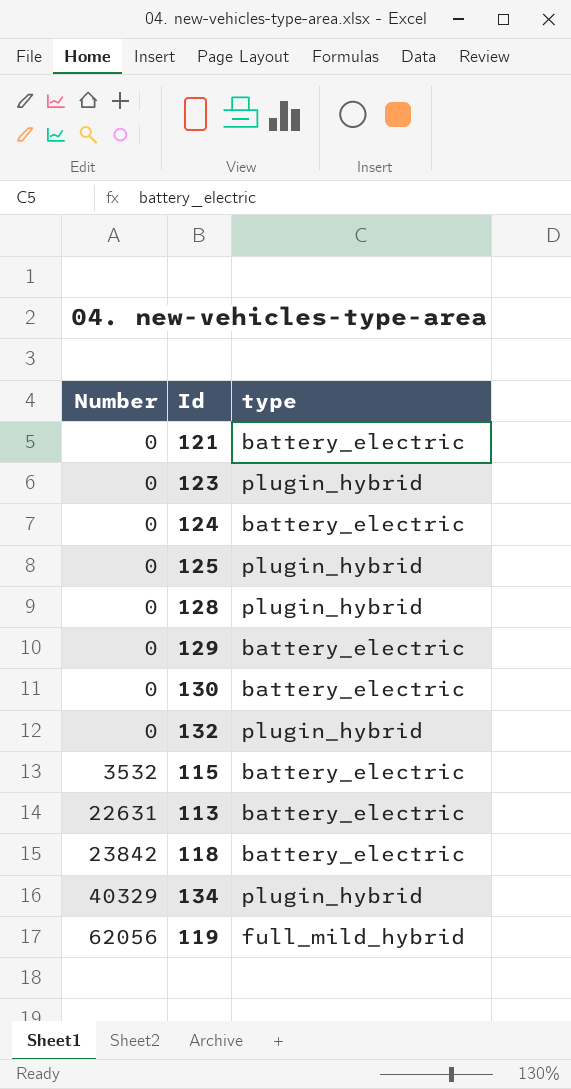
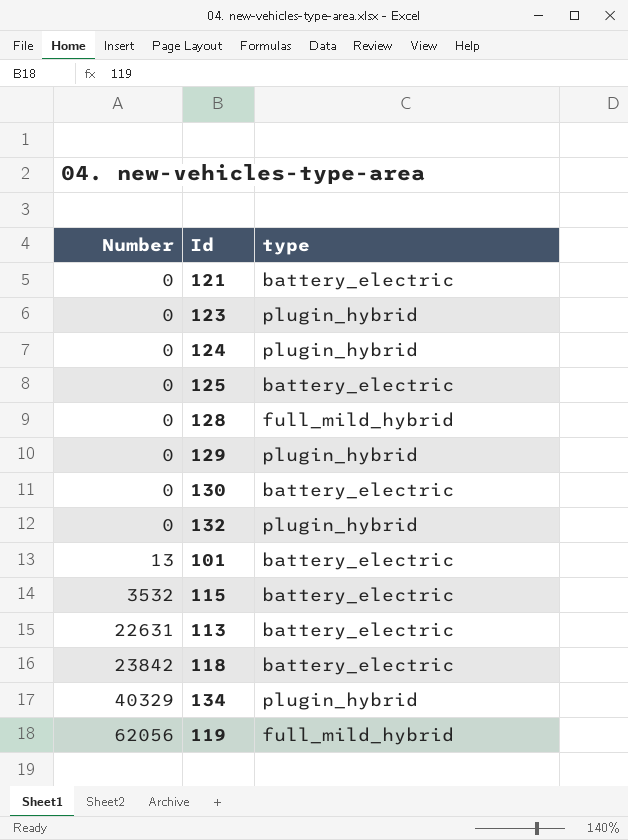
124 | type: battery_electric -> plugin_hybrid
125 | type: plugin_hybrid -> battery_electric
128 | type: plugin_hybrid -> full_mild_hybrid
129 | type: battery_electric -> plugin_hybrid
row 101: none -> 13 | battery_electric

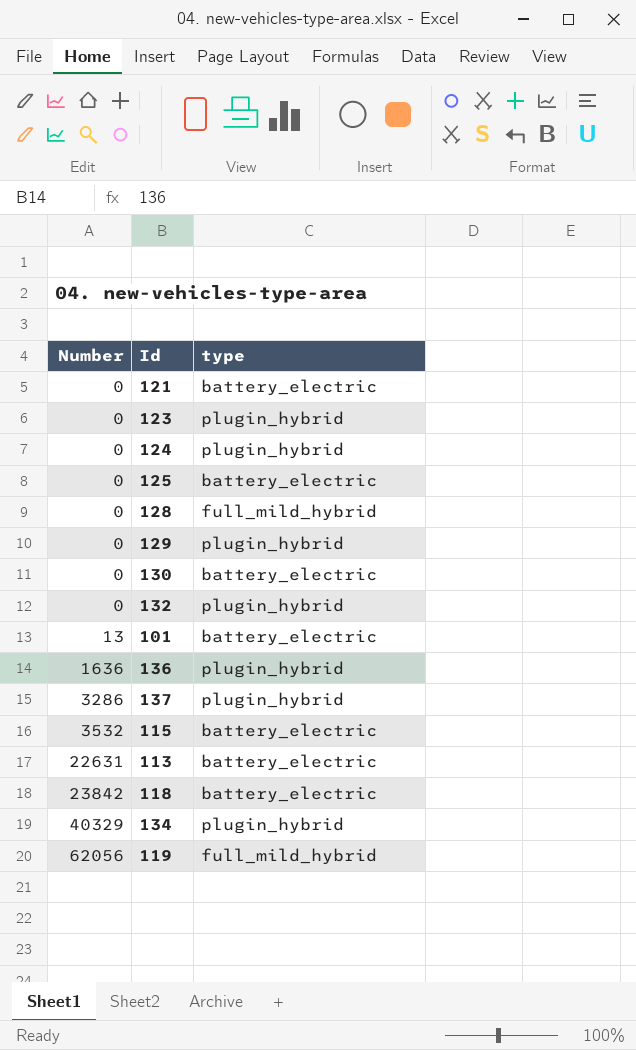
row 136: none -> 1636 | plugin_hybrid
row 137: none -> 3286 | plugin_hybrid

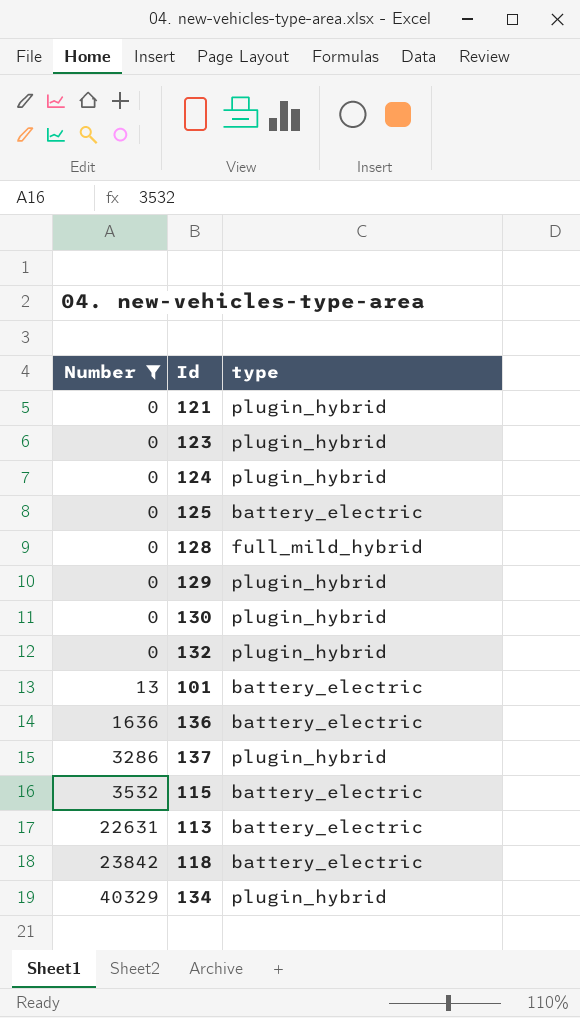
filter: none -> Number != 62056
121 | type: battery_electric -> plugin_hybrid
130 | type: battery_electric -> plugin_hybrid
136 | type: plugin_hybrid -> battery_electric

